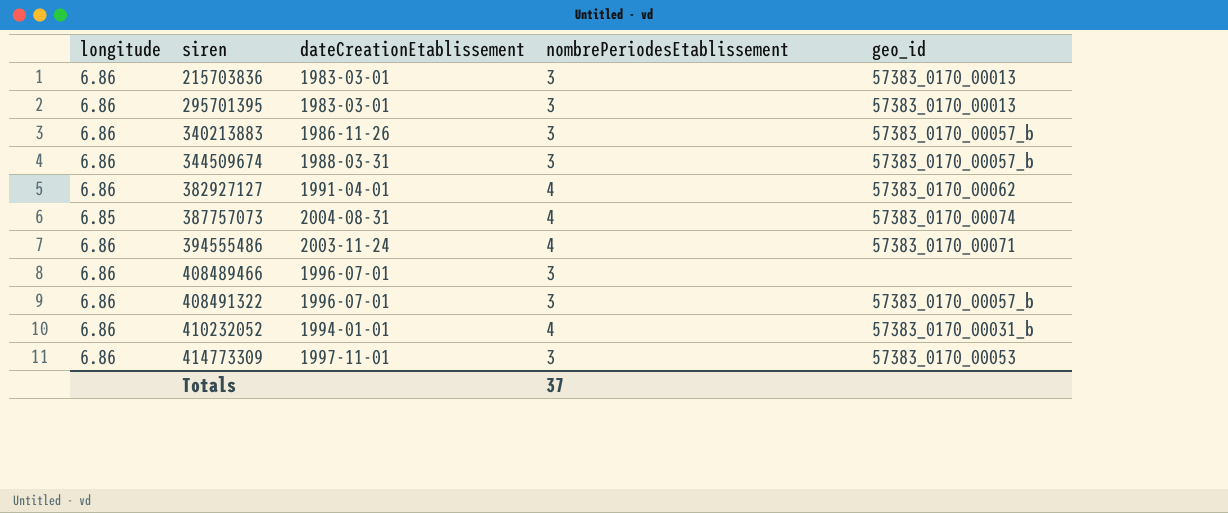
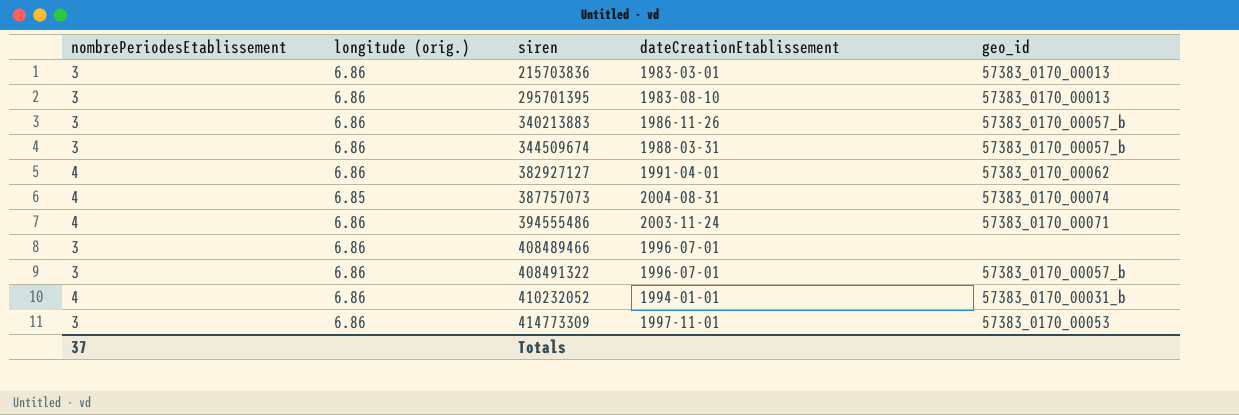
column nombrePeriodesEtablissement | position: 4 -> 1
column name: longitude -> longitude (orig.)
295701395 | dateCreationEtablissement: 1983-03-01 -> 1983-08-10

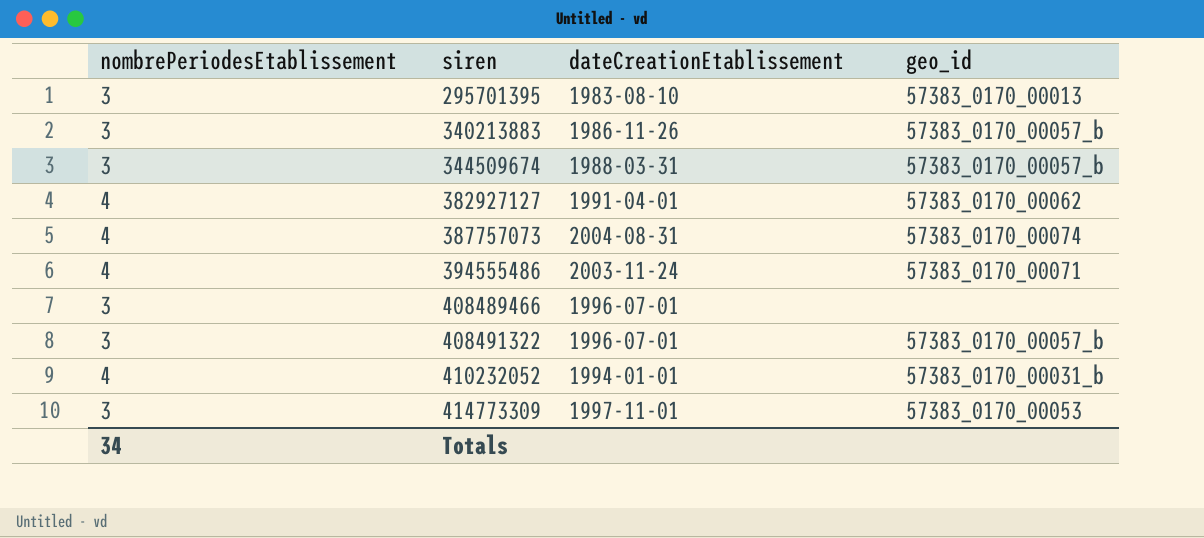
column longitude (orig.) | position: 2 -> none
row 215703836: 3 | 6.86 | 1983-03-01 | 57383_0170_00013 -> none
Totals | nombrePeriodesEtablissement: 37 -> 34

